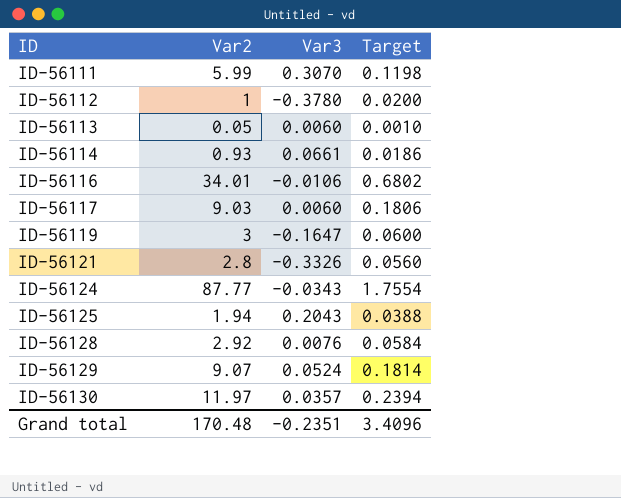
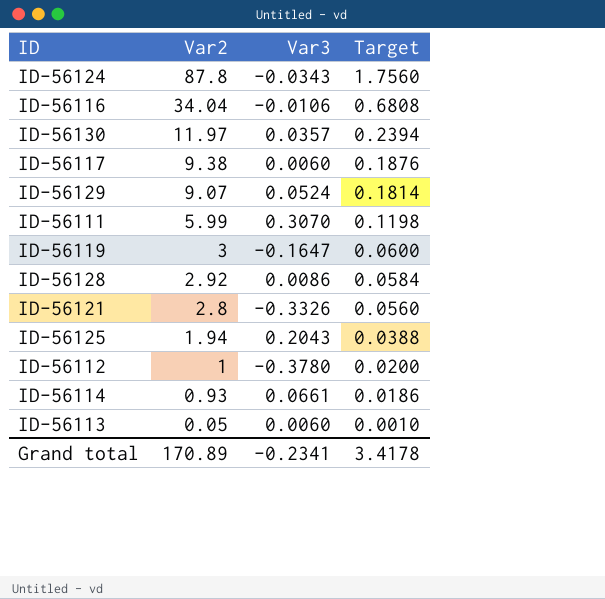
row order: ID ascending -> Var2 descending
ID-56124 | Var2: 87.77 -> 87.8
ID-56124 | Target: 1.7554 -> 1.7560
ID-56116 | Var2: 34.01 -> 34.04
ID-56116 | Target: 0.6802 -> 0.6808
ID-56117 | Var2: 9.03 -> 9.38
ID-56117 | Target: 0.1806 -> 0.1876
ID-56128 | Var3: 0.0076 -> 0.0086
Grand total | Var2: 170.48 -> 170.89
Grand total | Var3: -0.2351 -> -0.2341
Grand total | Target: 3.4096 -> 3.4178

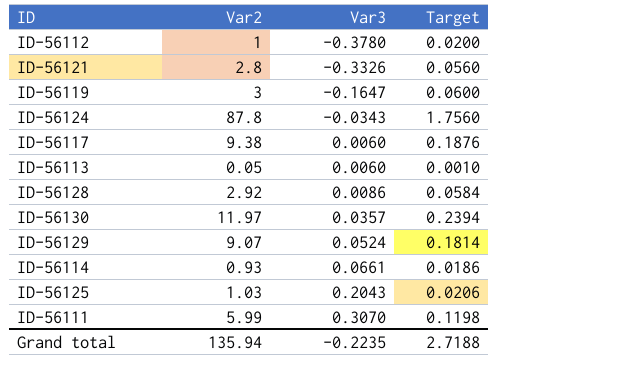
row order: Var2 descending -> Var3 ascending
row ID-56116: 34.04 | -0.0106 | 0.6808 -> none
ID-56125 | Var2: 1.94 -> 1.03
ID-56125 | Target: 0.0388 -> 0.0206
Grand total | Var2: 170.89 -> 135.94
Grand total | Var3: -0.2341 -> -0.2235
Grand total | Target: 3.4178 -> 2.7188

